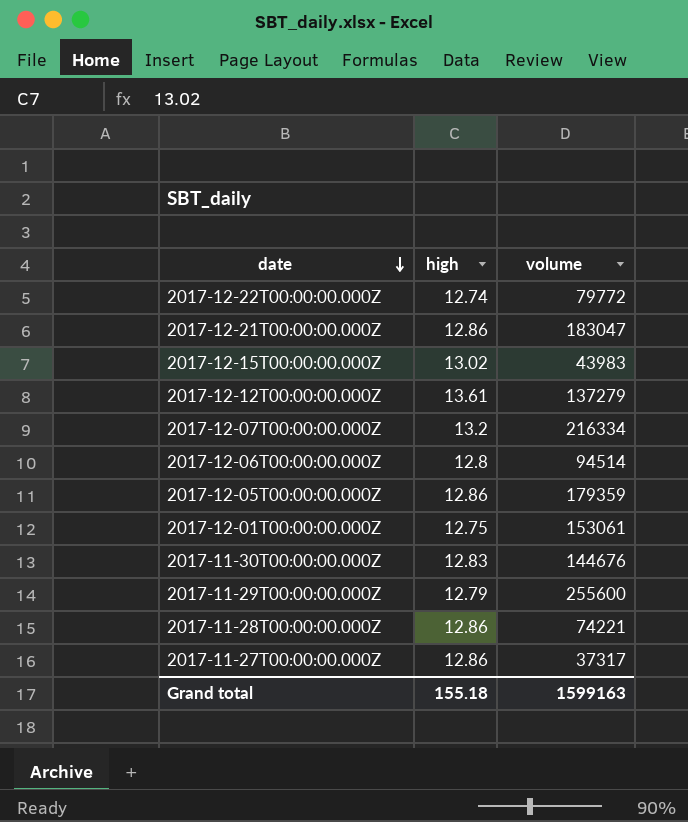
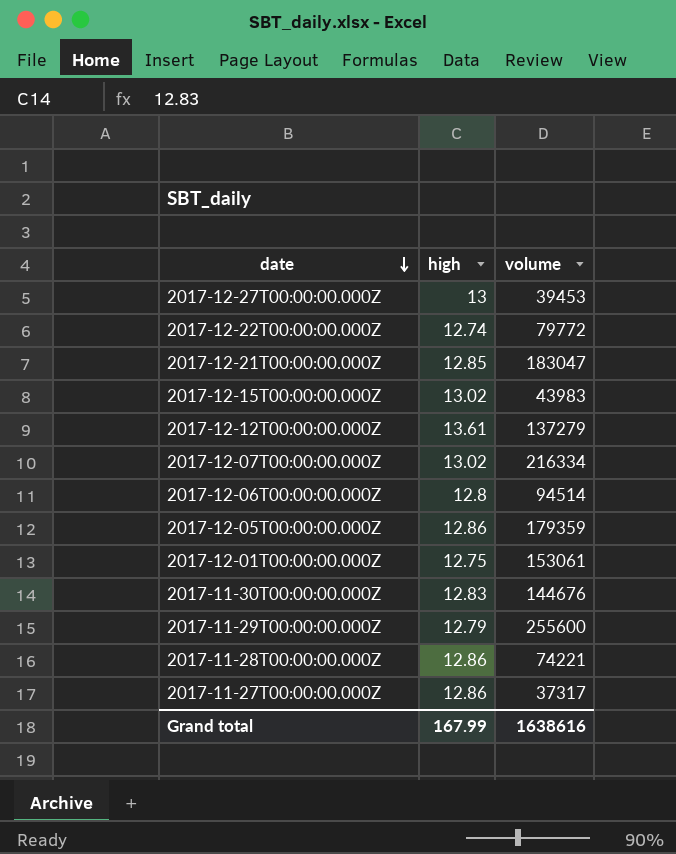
row 2017-12-27T00:00:00.000Z: none -> 13 | 39453
2017-12-21T00:00:00.000Z | high: 12.86 -> 12.85
2017-12-07T00:00:00.000Z | high: 13.2 -> 13.02
Grand total | high: 155.18 -> 167.99
Grand total | volume: 1599163 -> 1638616

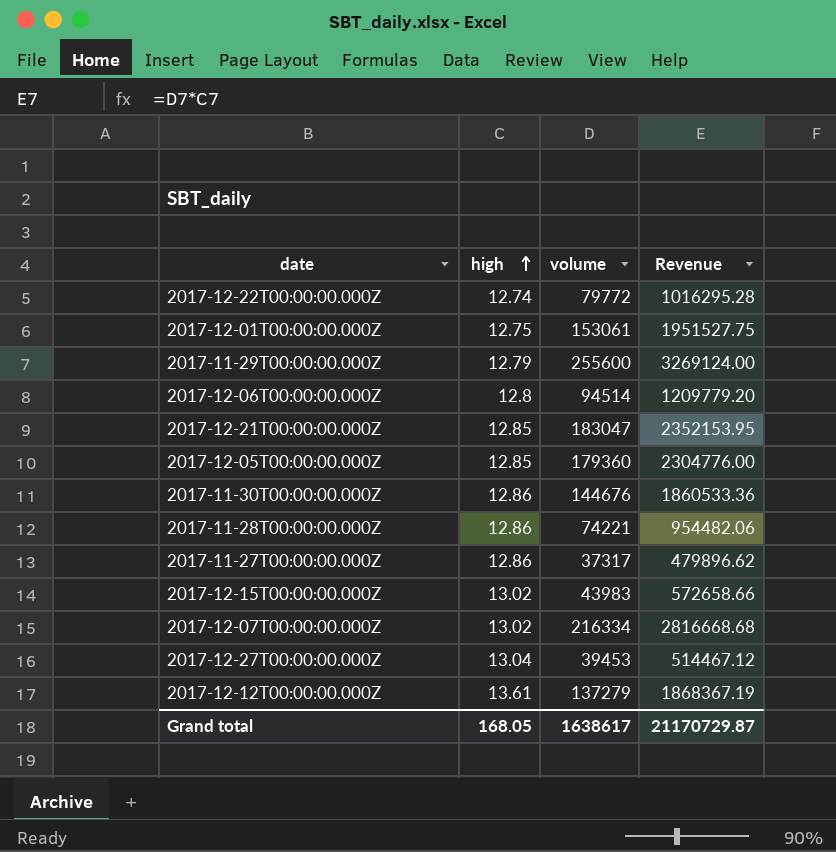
row order: date descending -> high ascending
column Revenue | formula: none -> [high] * [volume]
2017-12-05T00:00:00.000Z | high: 12.86 -> 12.85
2017-12-05T00:00:00.000Z | volume: 179359 -> 179360
2017-11-30T00:00:00.000Z | high: 12.83 -> 12.86
2017-12-27T00:00:00.000Z | high: 13 -> 13.04
Grand total | high: 167.99 -> 168.05
Grand total | volume: 1638616 -> 1638617

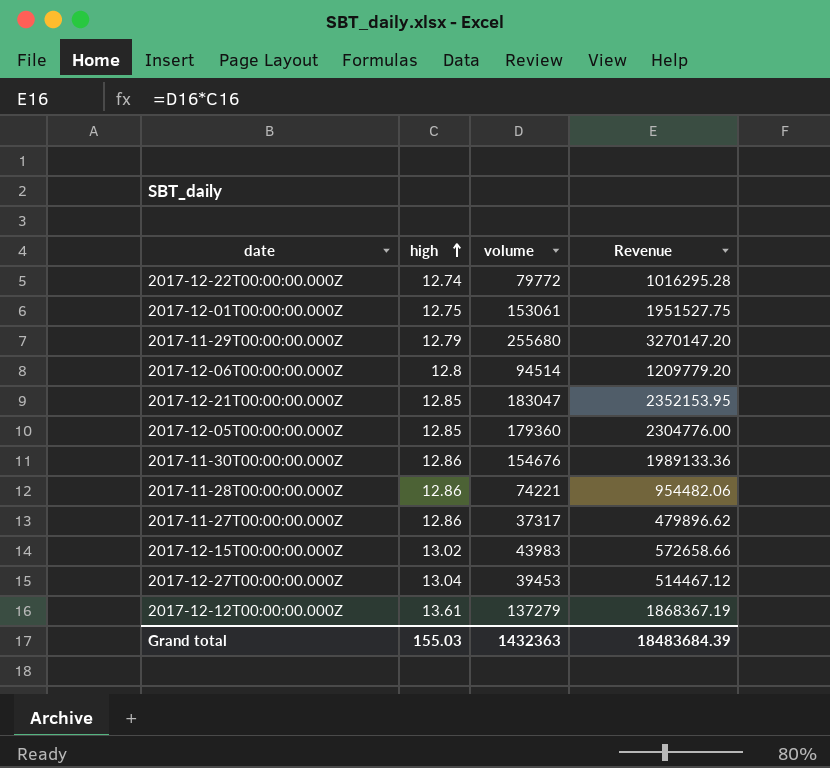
row 2017-12-07T00:00:00.000Z: 13.02 | 216334 | 2816668.68 -> none
2017-11-29T00:00:00.000Z | volume: 255600 -> 255680
2017-11-29T00:00:00.000Z | Revenue: 3269124.00 -> 3270147.20
2017-11-30T00:00:00.000Z | volume: 144676 -> 154676
2017-11-30T00:00:00.000Z | Revenue: 1860533.36 -> 1989133.36
Grand total | high: 168.05 -> 155.03
Grand total | volume: 1638617 -> 1432363
Grand total | Revenue: 21170729.87 -> 18483684.39

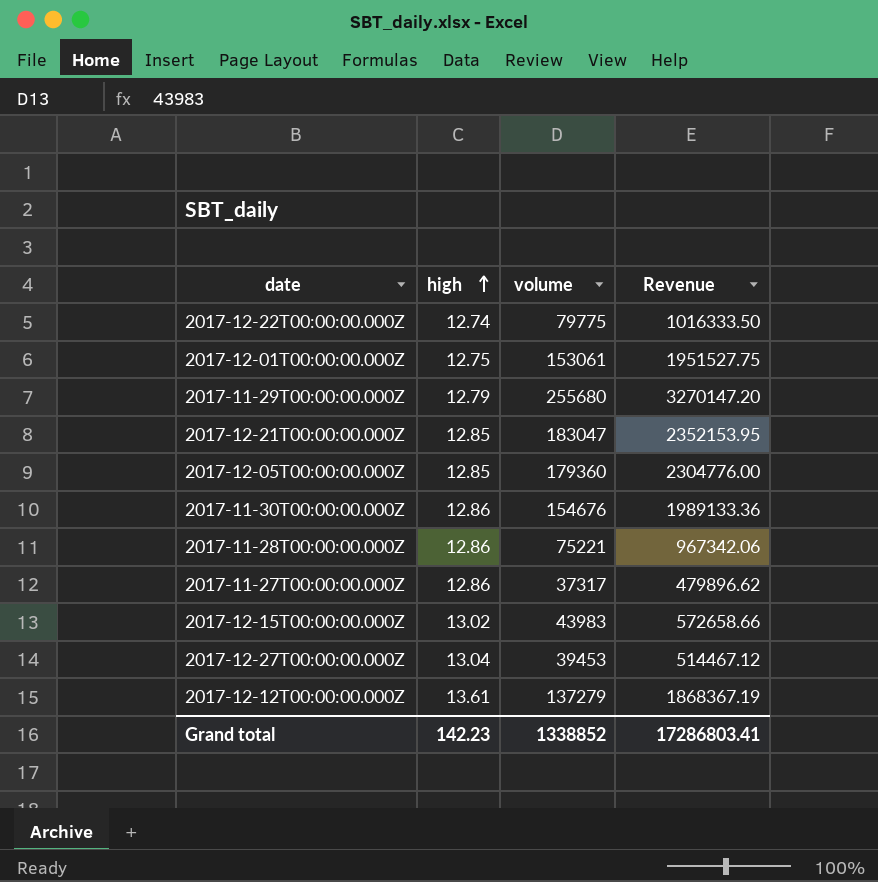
row 2017-12-06T00:00:00.000Z: 12.8 | 94514 | 1209779.20 -> none
2017-12-22T00:00:00.000Z | volume: 79772 -> 79775
2017-12-22T00:00:00.000Z | Revenue: 1016295.28 -> 1016333.50
2017-11-28T00:00:00.000Z | volume: 74221 -> 75221
2017-11-28T00:00:00.000Z | Revenue: 954482.06 -> 967342.06
Grand total | high: 155.03 -> 142.23
Grand total | volume: 1432363 -> 1338852
Grand total | Revenue: 18483684.39 -> 17286803.41

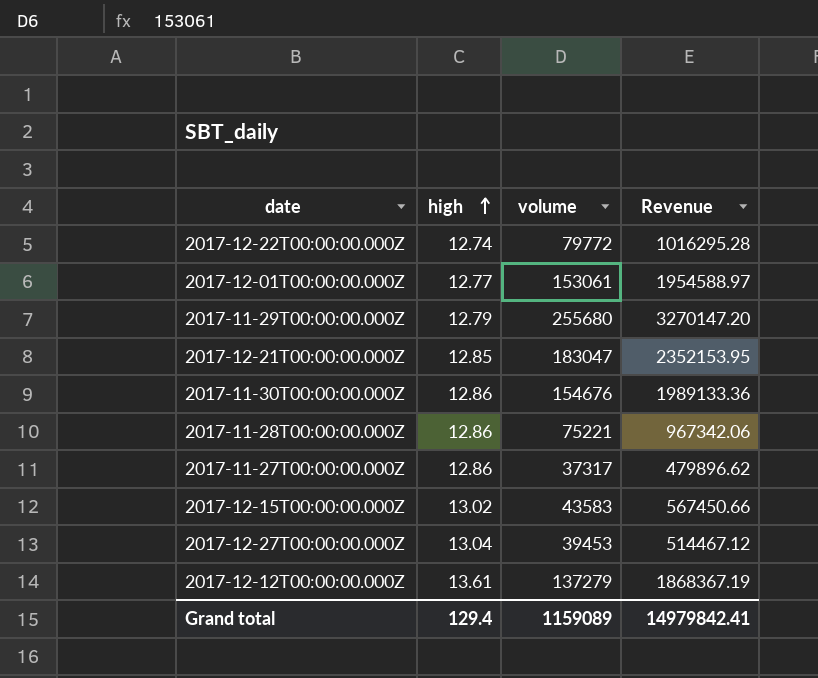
row 2017-12-05T00:00:00.000Z: 12.85 | 179360 | 2304776.00 -> none
2017-12-22T00:00:00.000Z | volume: 79775 -> 79772
2017-12-22T00:00:00.000Z | Revenue: 1016333.50 -> 1016295.28
2017-12-01T00:00:00.000Z | high: 12.75 -> 12.77
2017-12-01T00:00:00.000Z | Revenue: 1951527.75 -> 1954588.97
2017-12-15T00:00:00.000Z | volume: 43983 -> 43583
2017-12-15T00:00:00.000Z | Revenue: 572658.66 -> 567450.66
Grand total | high: 142.23 -> 129.4
Grand total | volume: 1338852 -> 1159089
Grand total | Revenue: 17286803.41 -> 14979842.41

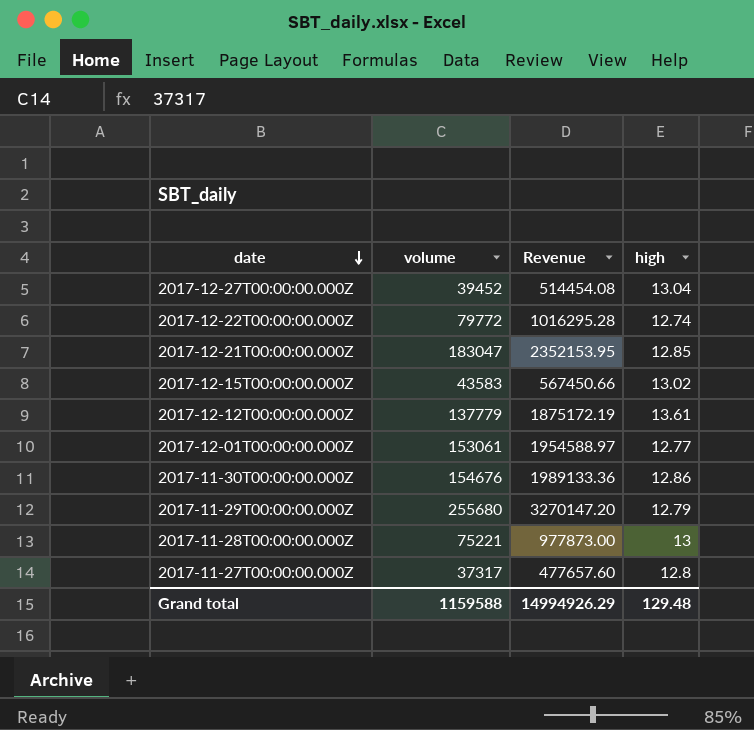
row order: high ascending -> date descending
column high | position: 2 -> 4
2017-12-27T00:00:00.000Z | volume: 39453 -> 39452
2017-12-27T00:00:00.000Z | Revenue: 514467.12 -> 514454.08
2017-12-12T00:00:00.000Z | volume: 137279 -> 137779
2017-12-12T00:00:00.000Z | Revenue: 1868367.19 -> 1875172.19
2017-11-28T00:00:00.000Z | Revenue: 967342.06 -> 977873.00
2017-11-28T00:00:00.000Z | high: 12.86 -> 13
2017-11-27T00:00:00.000Z | Revenue: 479896.62 -> 477657.60
2017-11-27T00:00:00.000Z | high: 12.86 -> 12.8
Grand total | volume: 1159089 -> 1159588
Grand total | Revenue: 14979842.41 -> 14994926.29
Grand total | high: 129.4 -> 129.48

